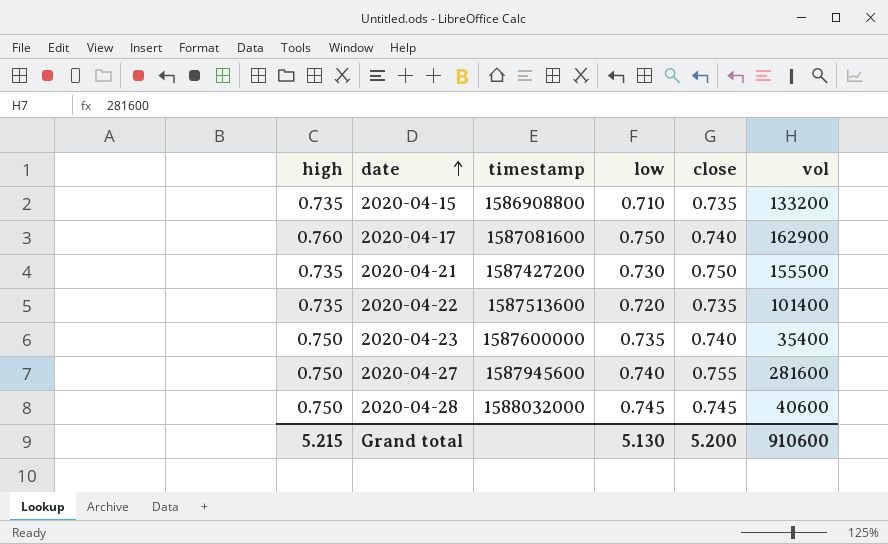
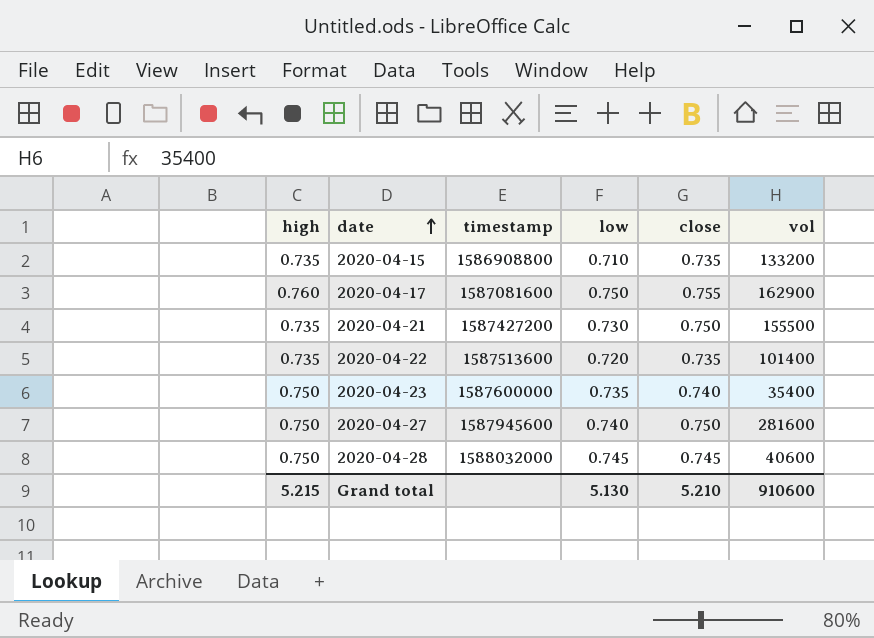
2020-04-17 | close: 0.740 -> 0.755
2020-04-27 | close: 0.755 -> 0.750
Grand total | close: 5.200 -> 5.210

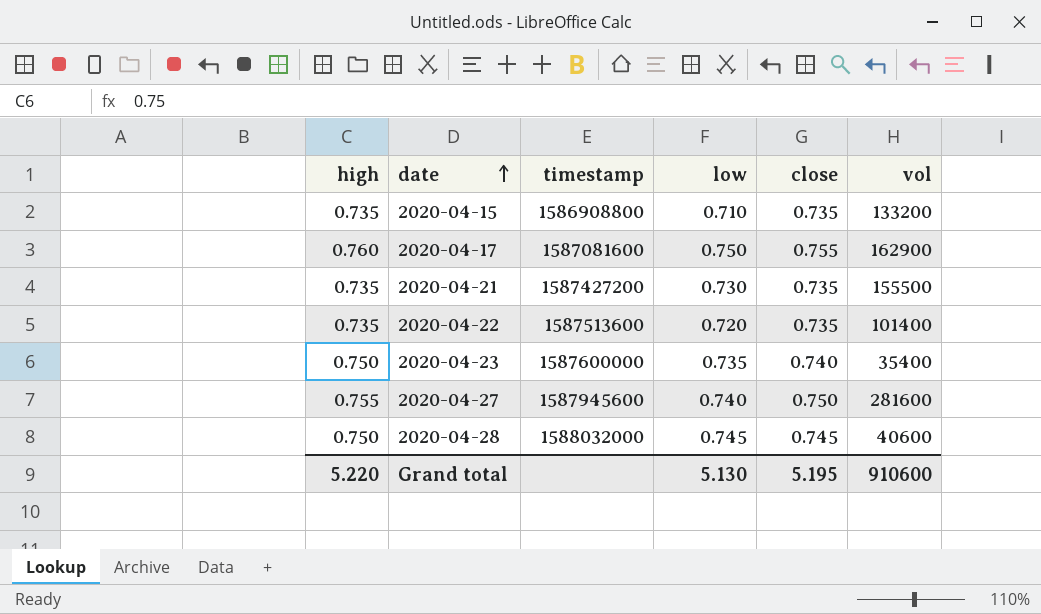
2020-04-21 | close: 0.750 -> 0.735
2020-04-27 | high: 0.750 -> 0.755
Grand total | high: 5.215 -> 5.220
Grand total | close: 5.210 -> 5.195

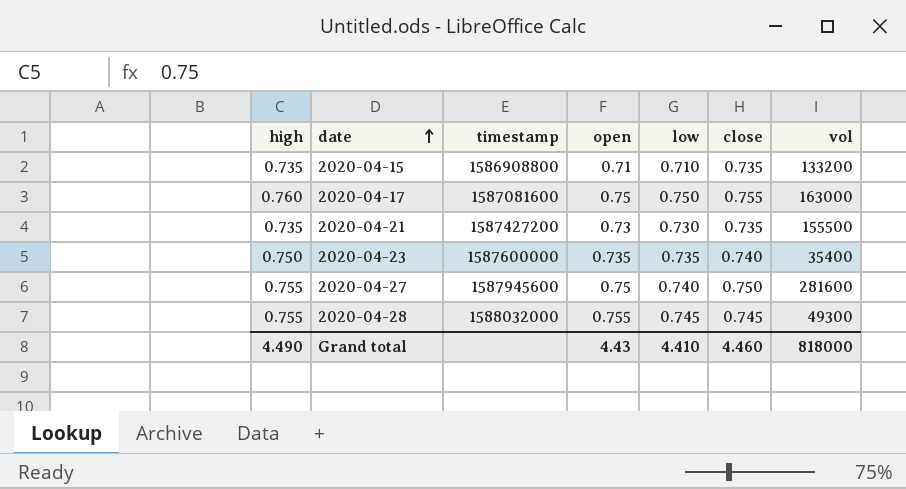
column open | position: none -> 4
row 2020-04-22: 0.735 | 1587513600 | 0.720 | 0.735 | 101400 -> none
2020-04-17 | vol: 162900 -> 163000
2020-04-28 | high: 0.750 -> 0.755
2020-04-28 | vol: 40600 -> 49300
Grand total | high: 5.220 -> 4.490
Grand total | low: 5.130 -> 4.410
Grand total | close: 5.195 -> 4.460
Grand total | vol: 910600 -> 818000

